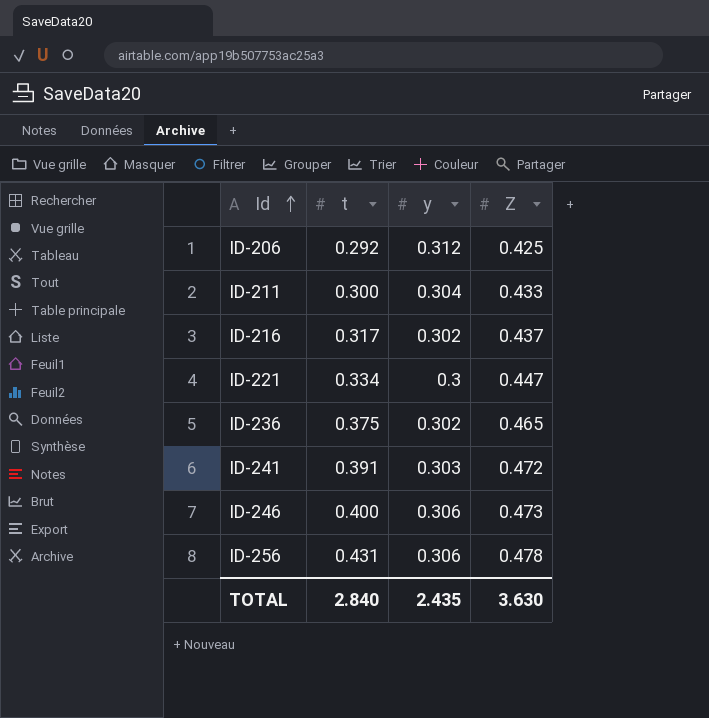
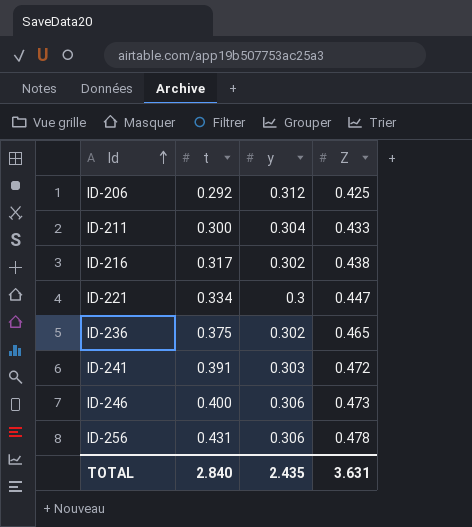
ID-216 | Z: 0.437 -> 0.438
TOTAL | Z: 3.630 -> 3.631

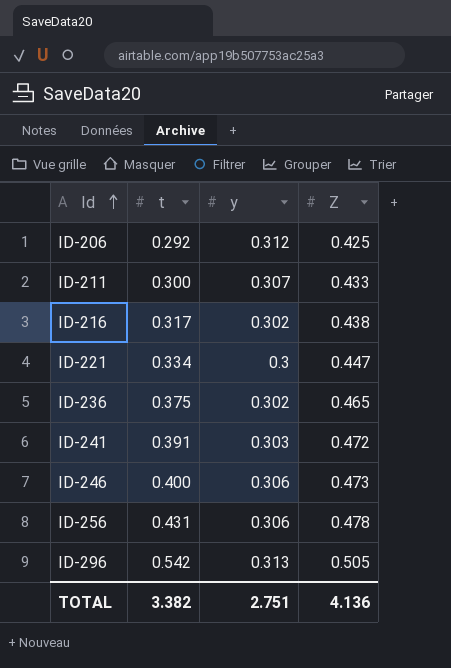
ID-211 | y: 0.304 -> 0.307
row ID-296: none -> 0.542 | 0.313 | 0.505
TOTAL | t: 2.840 -> 3.382
TOTAL | y: 2.435 -> 2.751
TOTAL | Z: 3.631 -> 4.136

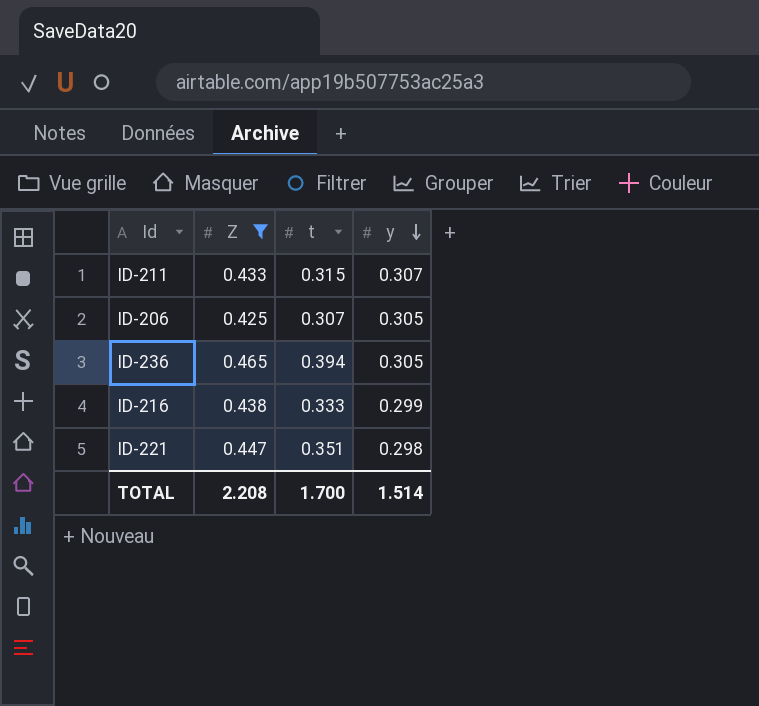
filter: none -> Z <= 0.465
row order: Id ascending -> y descending
column Z | position: 4 -> 2
ID-211 | t: 0.300 -> 0.315
ID-206 | t: 0.292 -> 0.307
ID-206 | y: 0.312 -> 0.305
ID-236 | t: 0.375 -> 0.394
ID-236 | y: 0.302 -> 0.305
ID-216 | t: 0.317 -> 0.333
ID-216 | y: 0.302 -> 0.299
ID-221 | t: 0.334 -> 0.351
ID-221 | y: 0.3 -> 0.298
TOTAL | Z: 4.136 -> 2.208
TOTAL | t: 3.382 -> 1.700
TOTAL | y: 2.751 -> 1.514

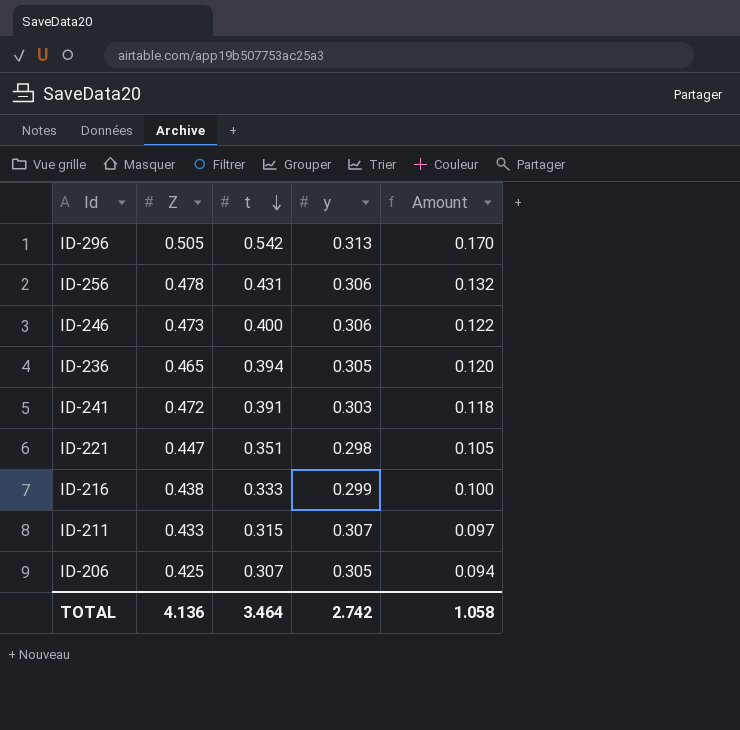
filter: Z <= 0.465 -> none
row order: y descending -> t descending
column Amount | formula: none -> [t] * [y]
TOTAL | Z: 2.208 -> 4.136
TOTAL | t: 1.700 -> 3.464
TOTAL | y: 1.514 -> 2.742

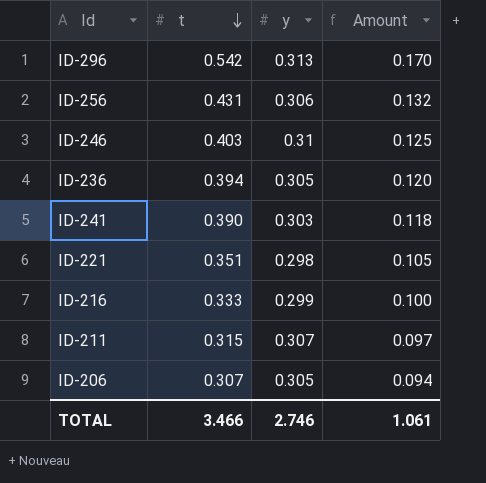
column Z | position: 2 -> none
ID-246 | t: 0.400 -> 0.403
ID-246 | y: 0.306 -> 0.31
ID-246 | Amount: 0.122 -> 0.125
ID-241 | t: 0.391 -> 0.390
TOTAL | t: 3.464 -> 3.466
TOTAL | y: 2.742 -> 2.746
TOTAL | Amount: 1.058 -> 1.061

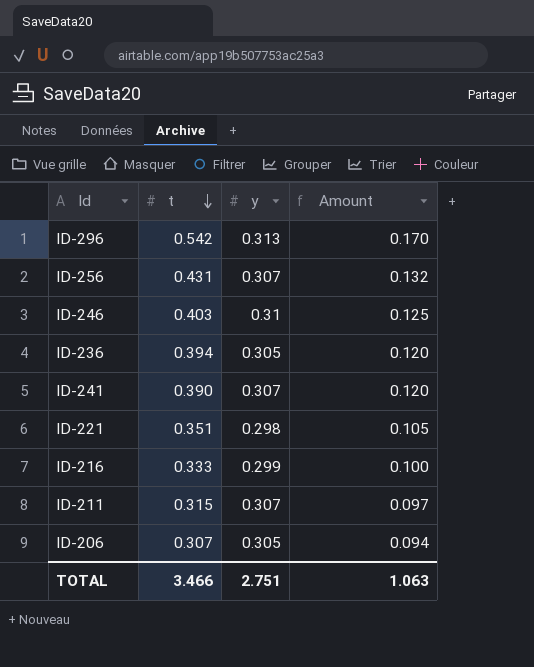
ID-256 | y: 0.306 -> 0.307
ID-241 | y: 0.303 -> 0.307
ID-241 | Amount: 0.118 -> 0.120
TOTAL | y: 2.746 -> 2.751
TOTAL | Amount: 1.061 -> 1.063

